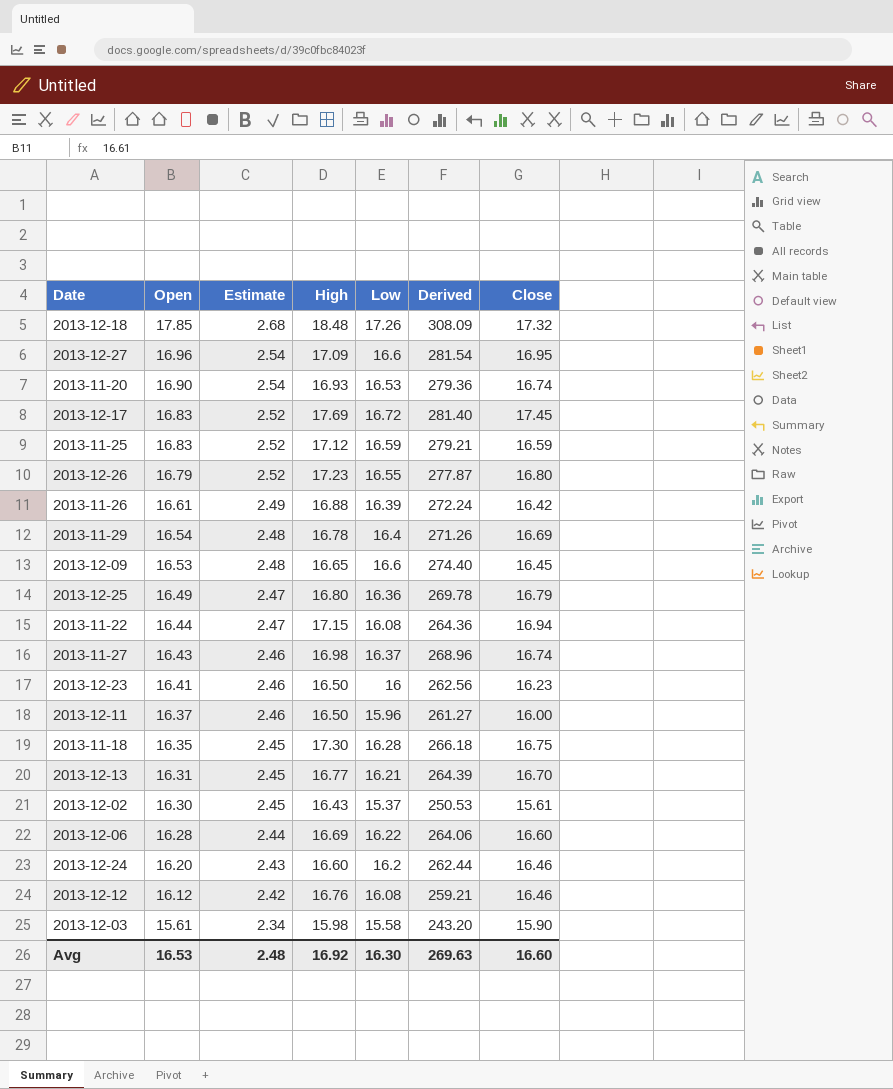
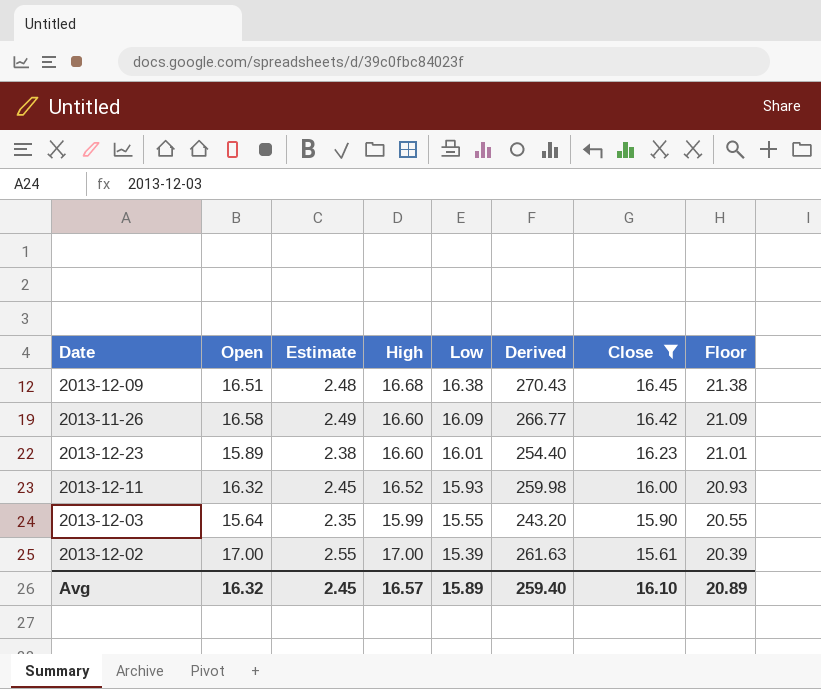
filter: none -> Close <= 16.45
row order: Open descending -> Low descending
column Floor | formula: none -> [Low] + 5
2013-12-09 | Open: 16.53 -> 16.51
2013-12-09 | High: 16.65 -> 16.68
2013-12-09 | Low: 16.6 -> 16.38
2013-12-09 | Derived: 274.40 -> 270.43
2013-11-26 | Open: 16.61 -> 16.58
2013-11-26 | High: 16.88 -> 16.60
2013-11-26 | Low: 16.39 -> 16.09
2013-11-26 | Derived: 272.24 -> 266.77
2013-12-23 | Open: 16.41 -> 15.89
2013-12-23 | Estimate: 2.46 -> 2.38
2013-12-23 | High: 16.50 -> 16.60
2013-12-23 | Low: 16 -> 16.01
2013-12-23 | Derived: 262.56 -> 254.40
2013-12-11 | Open: 16.37 -> 16.32
2013-12-11 | Estimate: 2.46 -> 2.45
2013-12-11 | High: 16.50 -> 16.52
2013-12-11 | Low: 15.96 -> 15.93
2013-12-11 | Derived: 261.27 -> 259.98
2013-12-03 | Open: 15.61 -> 15.64
2013-12-03 | Estimate: 2.34 -> 2.35
2013-12-03 | High: 15.98 -> 15.99
2013-12-03 | Low: 15.58 -> 15.55
2013-12-02 | Open: 16.30 -> 17.00
2013-12-02 | Estimate: 2.45 -> 2.55
2013-12-02 | High: 16.43 -> 17.00
2013-12-02 | Low: 15.37 -> 15.39
2013-12-02 | Derived: 250.53 -> 261.63
Avg | Open: 16.53 -> 16.32
Avg | Estimate: 2.48 -> 2.45
Avg | High: 16.92 -> 16.57
Avg | Low: 16.30 -> 15.89
Avg | Derived: 269.63 -> 259.40
Avg | Close: 16.60 -> 16.10

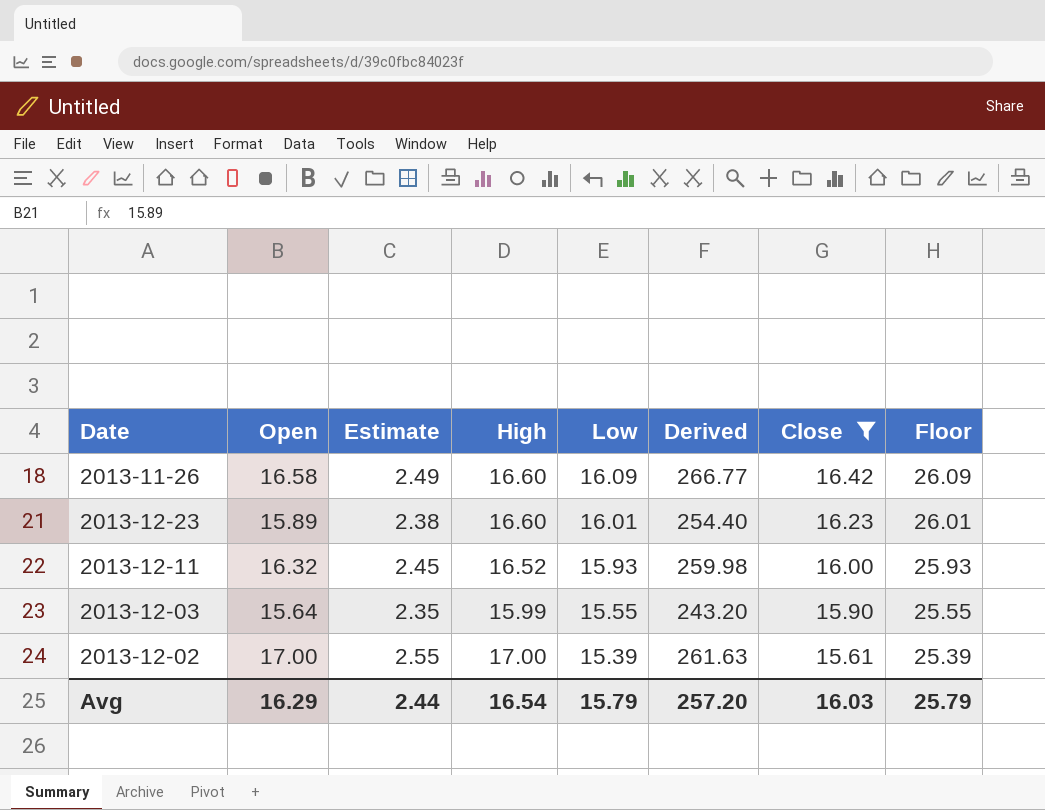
column Floor | formula: [Low] + 5 -> [Low] + 10
row 2013-12-09: 16.51 | 2.48 | 16.68 | 16.38 | 270.43 | 16.45 | 21.38 -> none
Avg | Open: 16.32 -> 16.29
Avg | Estimate: 2.45 -> 2.44
Avg | High: 16.57 -> 16.54
Avg | Low: 15.89 -> 15.79
Avg | Derived: 259.40 -> 257.20
Avg | Close: 16.10 -> 16.03
Avg | Floor: 20.89 -> 25.79

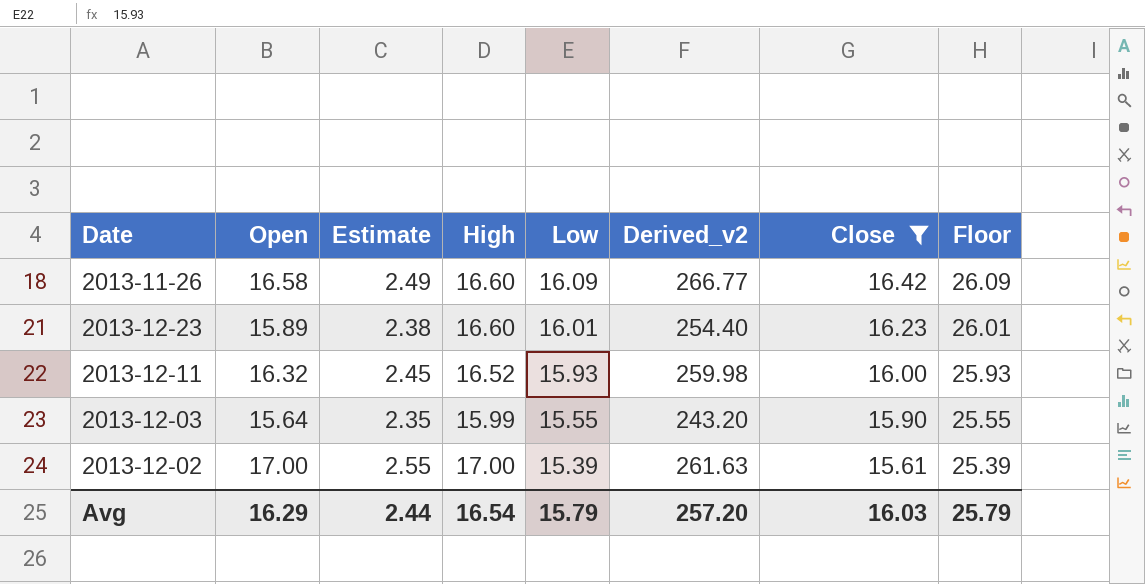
column name: Derived -> Derived_v2

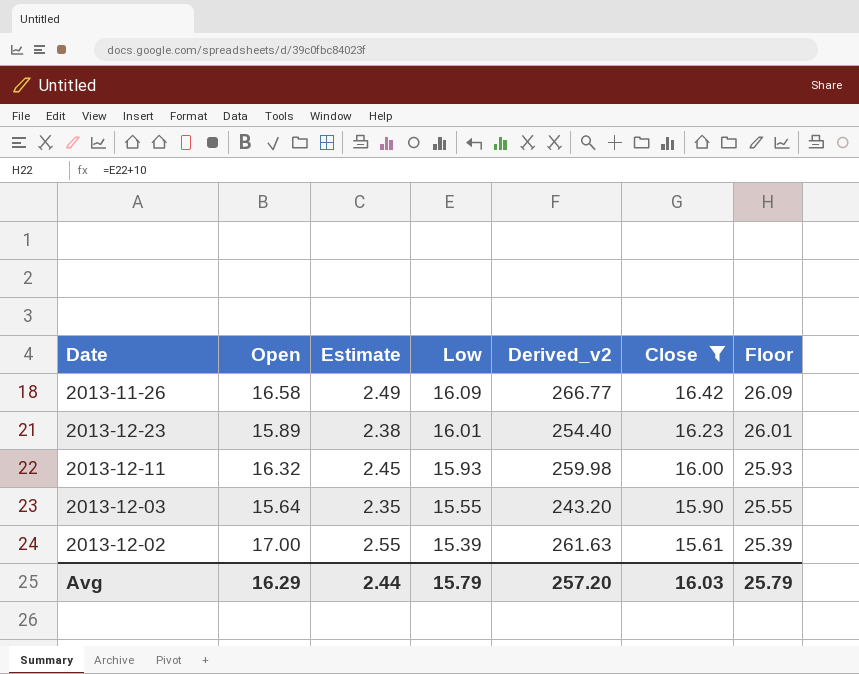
column High | position: 4 -> none

